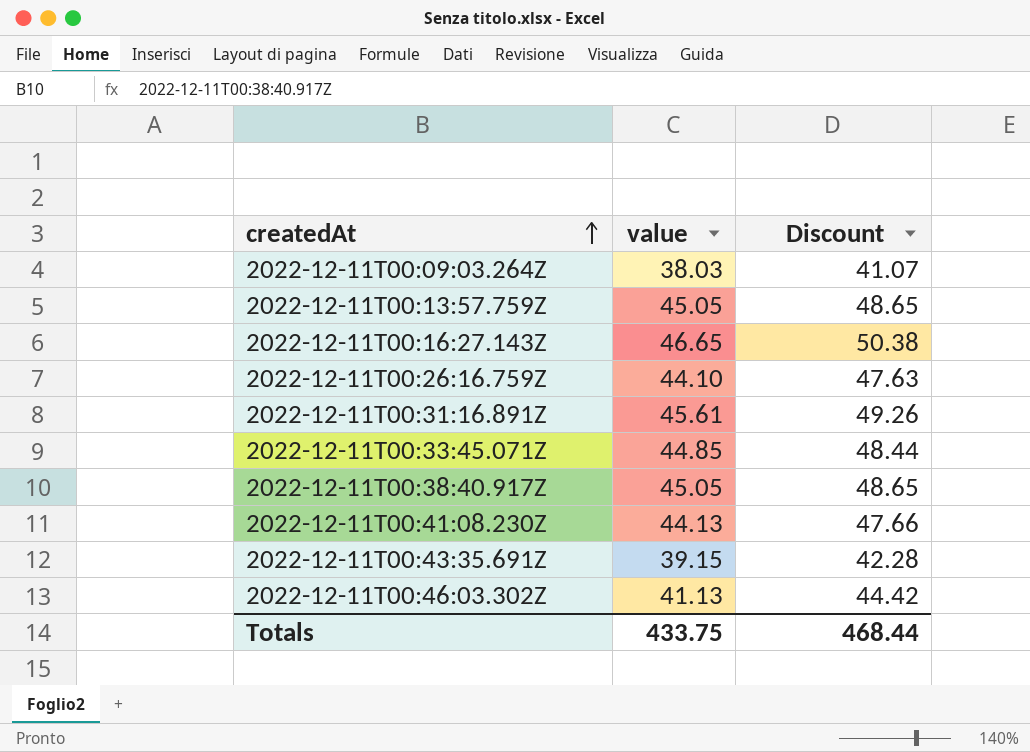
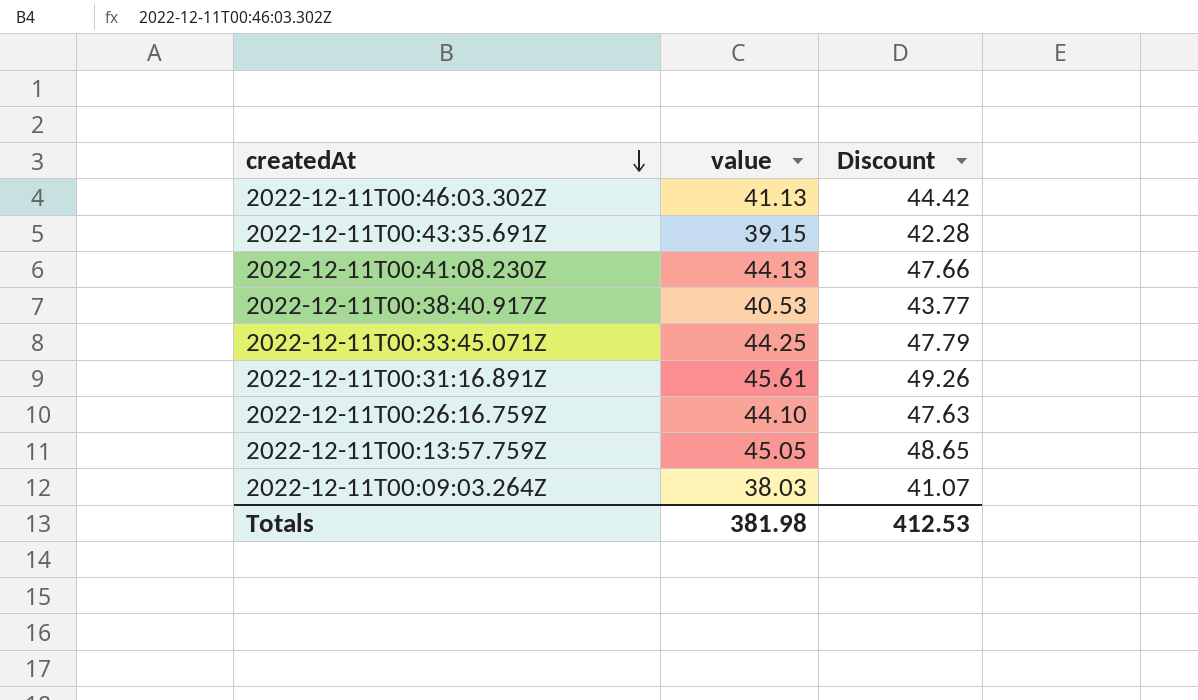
row order: createdAt ascending -> createdAt descending
row 2022-12-11T00:16:27.143Z: 46.65 | 50.38 -> none
2022-12-11T00:38:40.917Z | value: 45.05 -> 40.53
2022-12-11T00:38:40.917Z | Discount: 48.65 -> 43.77
2022-12-11T00:33:45.071Z | value: 44.85 -> 44.25
2022-12-11T00:33:45.071Z | Discount: 48.44 -> 47.79
Totals | value: 433.75 -> 381.98
Totals | Discount: 468.44 -> 412.53

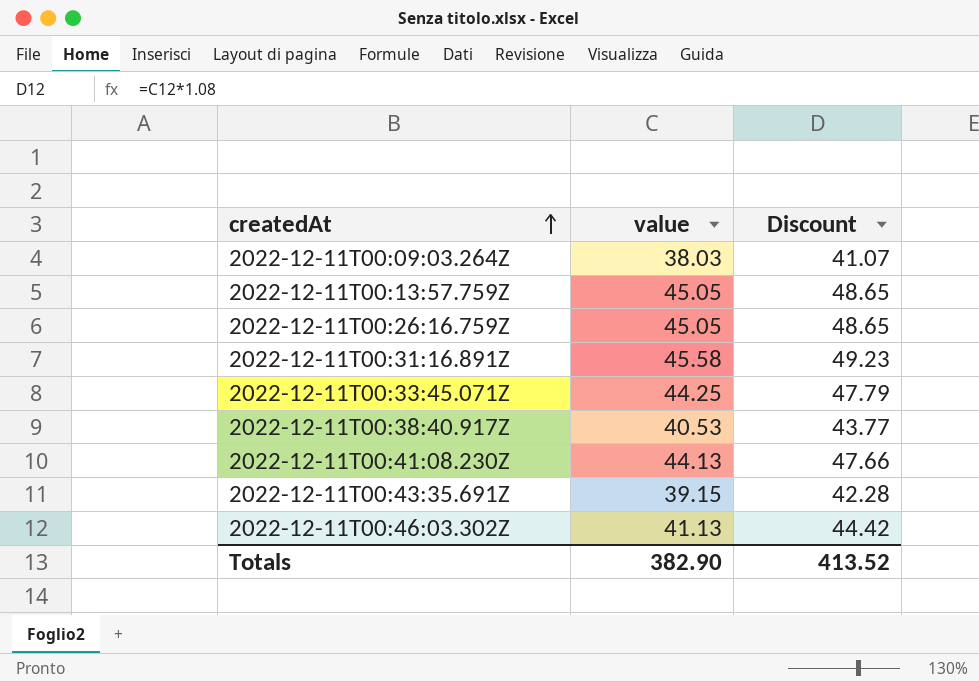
row order: createdAt descending -> createdAt ascending
2022-12-11T00:26:16.759Z | value: 44.10 -> 45.05
2022-12-11T00:26:16.759Z | Discount: 47.63 -> 48.65
2022-12-11T00:31:16.891Z | value: 45.61 -> 45.58
2022-12-11T00:31:16.891Z | Discount: 49.26 -> 49.23
Totals | value: 381.98 -> 382.90
Totals | Discount: 412.53 -> 413.52

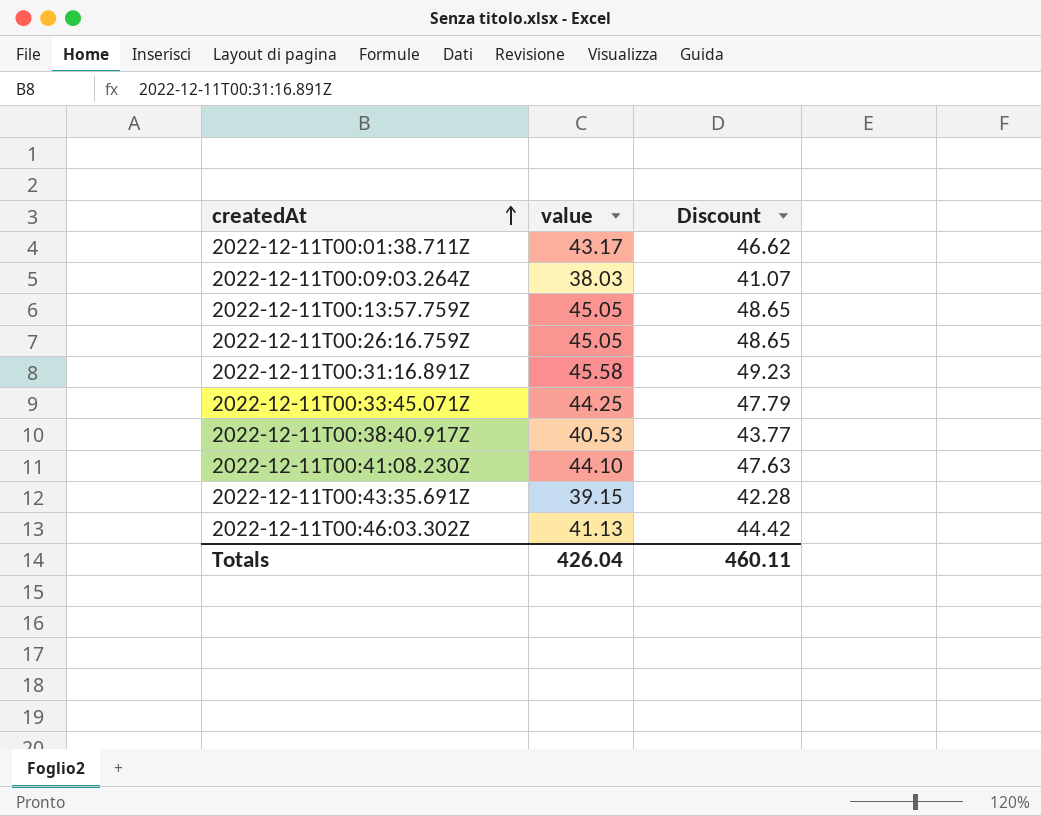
row 2022-12-11T00:01:38.711Z: none -> 43.17 | 46.62
2022-12-11T00:41:08.230Z | value: 44.13 -> 44.10
2022-12-11T00:41:08.230Z | Discount: 47.66 -> 47.63
Totals | value: 382.90 -> 426.04
Totals | Discount: 413.52 -> 460.11

